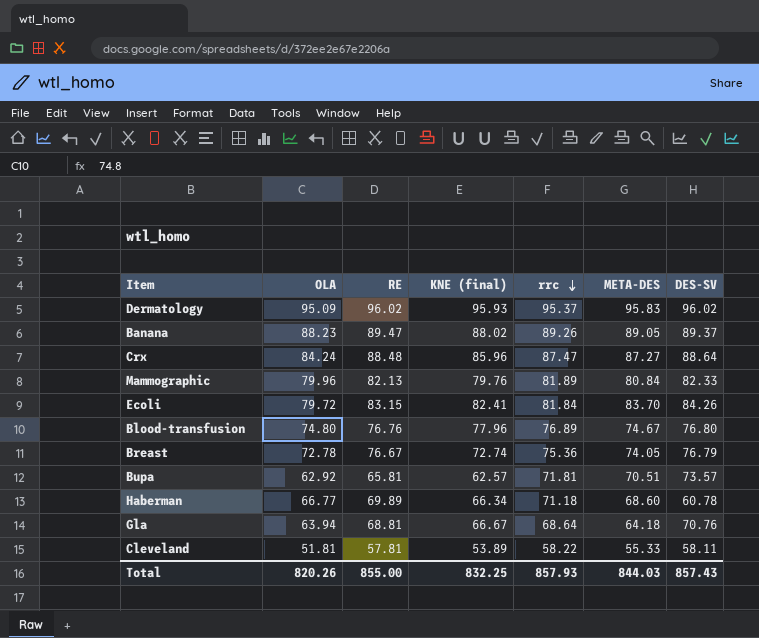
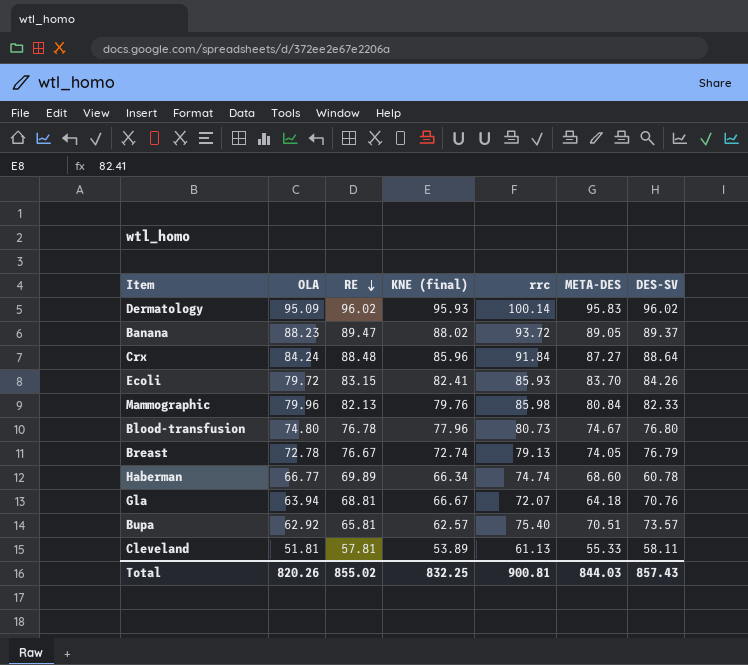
row order: rrc descending -> RE descending
Dermatology | rrc: 95.37 -> 100.14
Banana | rrc: 89.26 -> 93.72
Crx | rrc: 87.47 -> 91.84
Ecoli | rrc: 81.84 -> 85.93
Mammographic | rrc: 81.89 -> 85.98
Blood-transfusion | RE: 76.76 -> 76.78
Blood-transfusion | rrc: 76.89 -> 80.73
Breast | rrc: 75.36 -> 79.13
Haberman | rrc: 71.18 -> 74.74
Gla | rrc: 68.64 -> 72.07
Bupa | rrc: 71.81 -> 75.40
Cleveland | rrc: 58.22 -> 61.13
Total | RE: 855.00 -> 855.02
Total | rrc: 857.93 -> 900.81

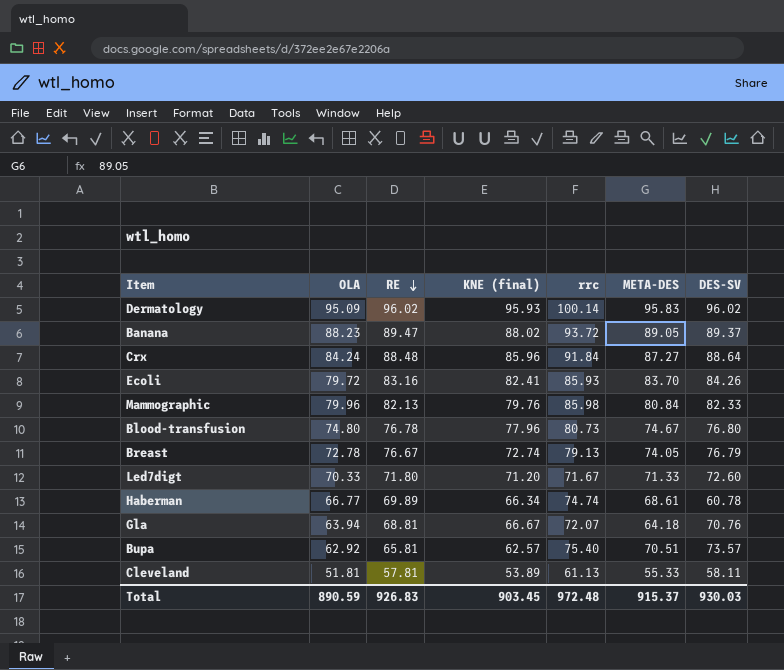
Ecoli | RE: 83.15 -> 83.16
row Led7digt: none -> 70.33 | 71.80 | 71.20 | 71.67 | 71.33 | 72.60
Haberman | META-DES: 68.60 -> 68.61
Total | OLA: 820.26 -> 890.59
Total | RE: 855.02 -> 926.83
Total | KNE (final): 832.25 -> 903.45
Total | rrc: 900.81 -> 972.48
Total | META-DES: 844.03 -> 915.37
Total | DES-SV: 857.43 -> 930.03

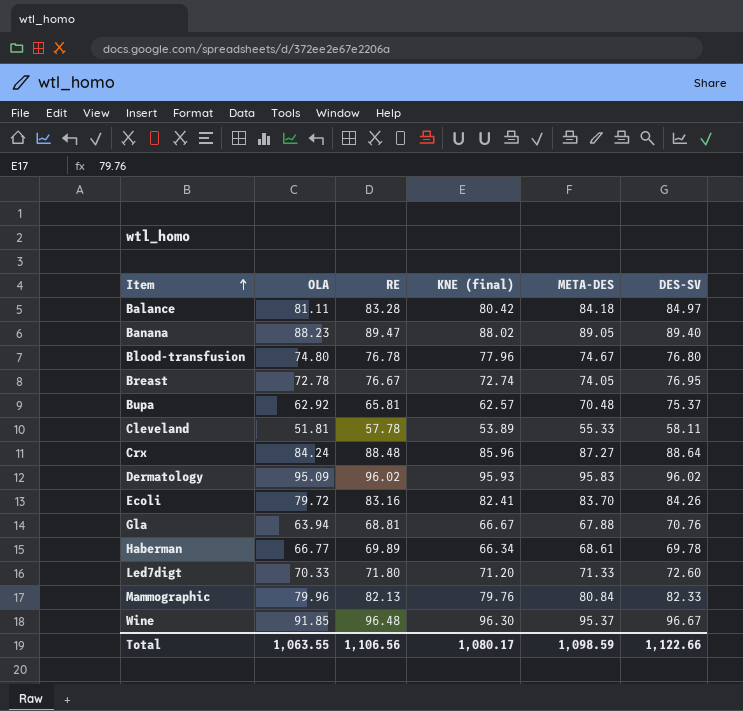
row order: RE descending -> Item ascending
column rrc | position: 5 -> none
row Balance: none -> 81.11 | 83.28 | 80.42 | 84.18 | 84.97
Banana | DES-SV: 89.37 -> 89.40
Breast | DES-SV: 76.79 -> 76.95
Bupa | META-DES: 70.51 -> 70.48
Bupa | DES-SV: 73.57 -> 75.37
Cleveland | RE: 57.81 -> 57.78
Gla | META-DES: 64.18 -> 67.88
Haberman | DES-SV: 60.78 -> 69.78
row Wine: none -> 91.85 | 96.48 | 96.30 | 95.37 | 96.67
Total | OLA: 890.59 -> 1,063.55
Total | RE: 926.83 -> 1,106.56
Total | KNE (final): 903.45 -> 1,080.17
Total | META-DES: 915.37 -> 1,098.59
Total | DES-SV: 930.03 -> 1,122.66

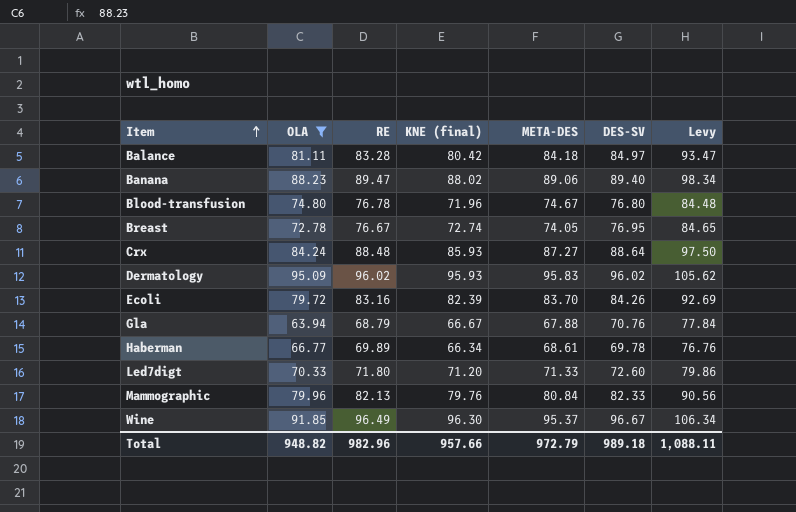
filter: none -> OLA >= 63.94
column Levy | formula: none -> [DES-SV] * 1.1
Banana | META-DES: 89.05 -> 89.06
Blood-transfusion | KNE (final): 77.96 -> 71.96
Crx | KNE (final): 85.96 -> 85.93
Ecoli | KNE (final): 82.41 -> 82.39
Gla | RE: 68.81 -> 68.79
Wine | RE: 96.48 -> 96.49
Total | OLA: 1,063.55 -> 948.82
Total | RE: 1,106.56 -> 982.96
Total | KNE (final): 1,080.17 -> 957.66
Total | META-DES: 1,098.59 -> 972.79
Total | DES-SV: 1,122.66 -> 989.18

